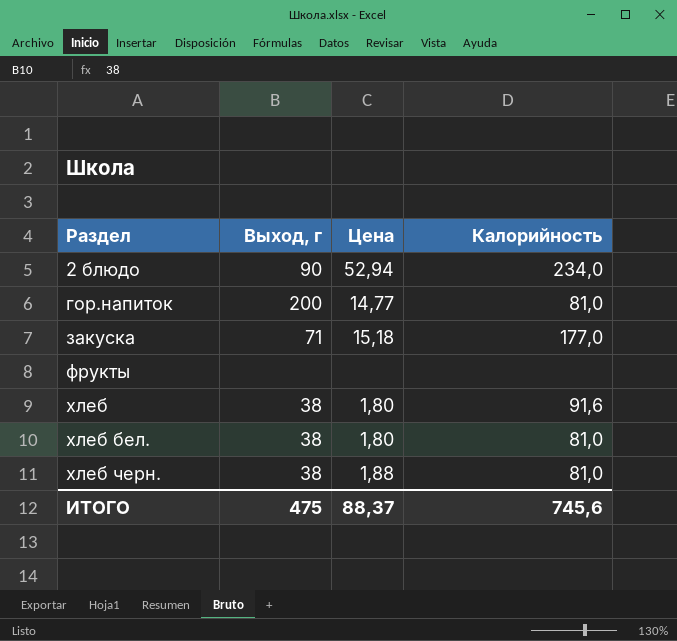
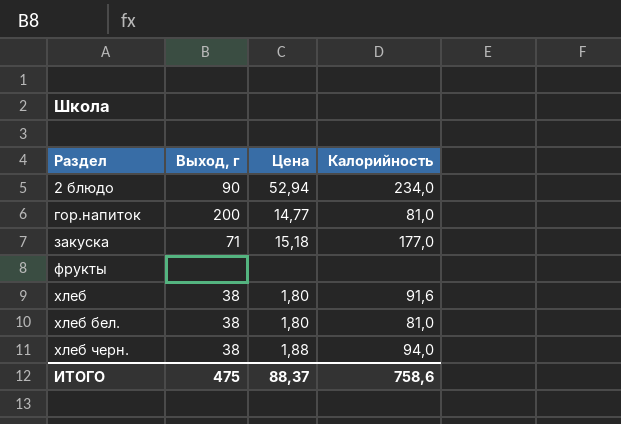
хлеб черн. | Калорийность: 81,0 -> 94,0
ИТОГО | Калорийность: 745,6 -> 758,6

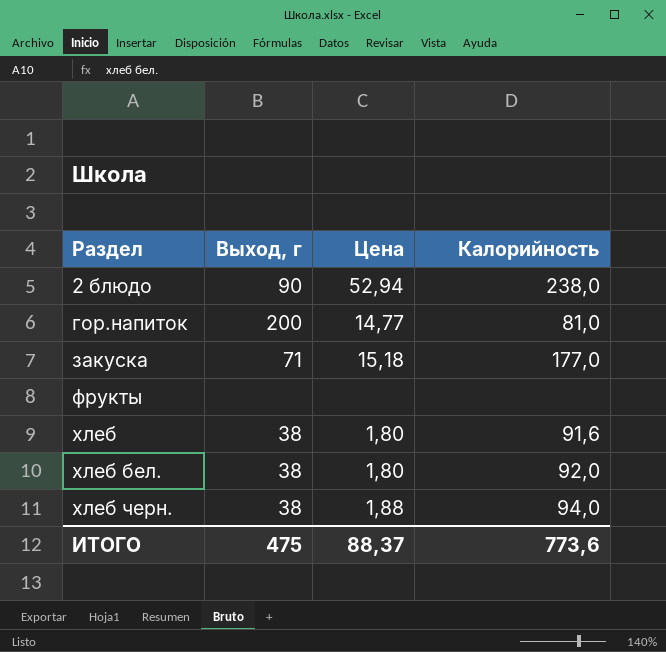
2 блюдо | Калорийность: 234,0 -> 238,0
хлеб бел. | Калорийность: 81,0 -> 92,0
ИТОГО | Калорийность: 758,6 -> 773,6

